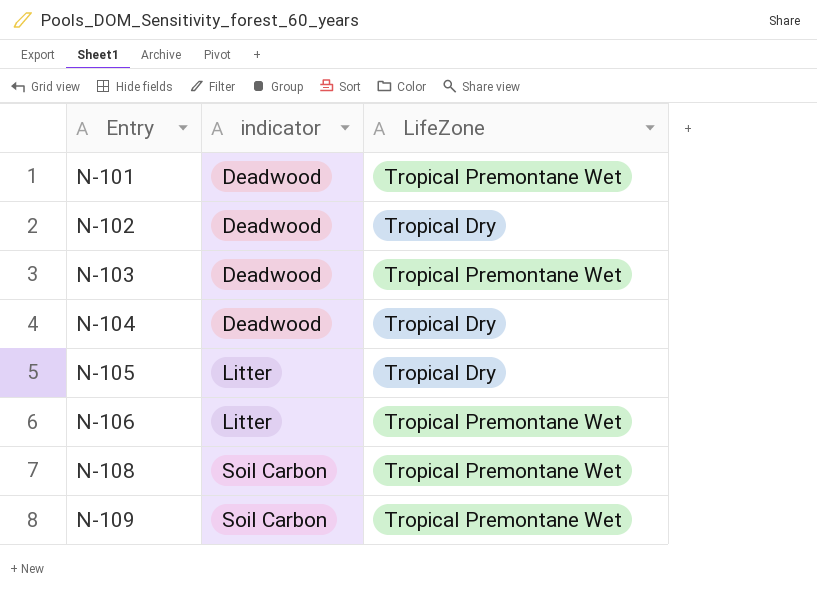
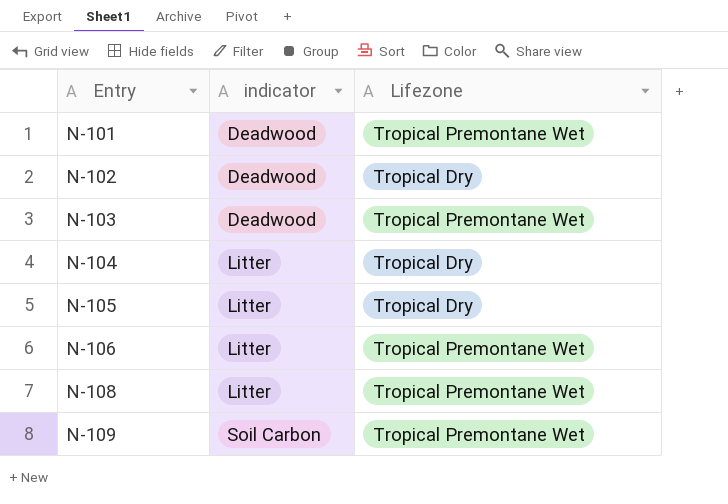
column name: LifeZone -> Lifezone
N-104 | indicator: Deadwood -> Litter
N-108 | indicator: Soil Carbon -> Litter

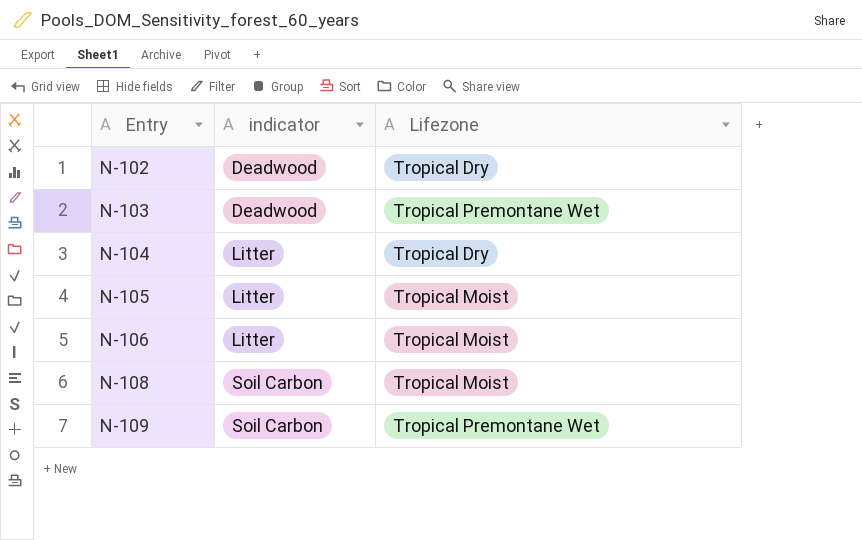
row N-101: Deadwood | Tropical Premontane Wet -> none
N-105 | Lifezone: Tropical Dry -> Tropical Moist
N-106 | Lifezone: Tropical Premontane Wet -> Tropical Moist
N-108 | indicator: Litter -> Soil Carbon
N-108 | Lifezone: Tropical Premontane Wet -> Tropical Moist

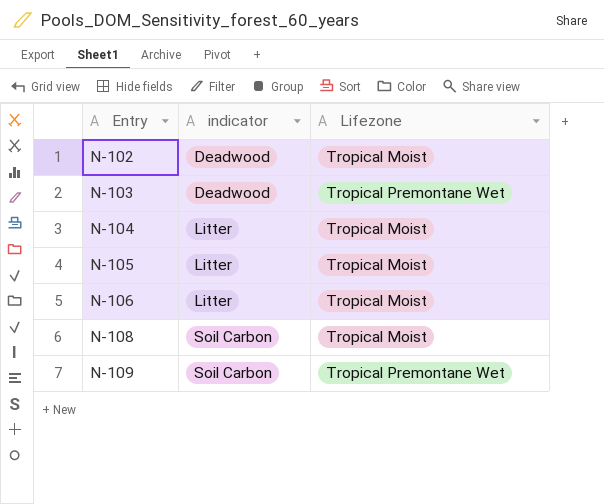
N-102 | Lifezone: Tropical Dry -> Tropical Moist
N-104 | Lifezone: Tropical Dry -> Tropical Moist

